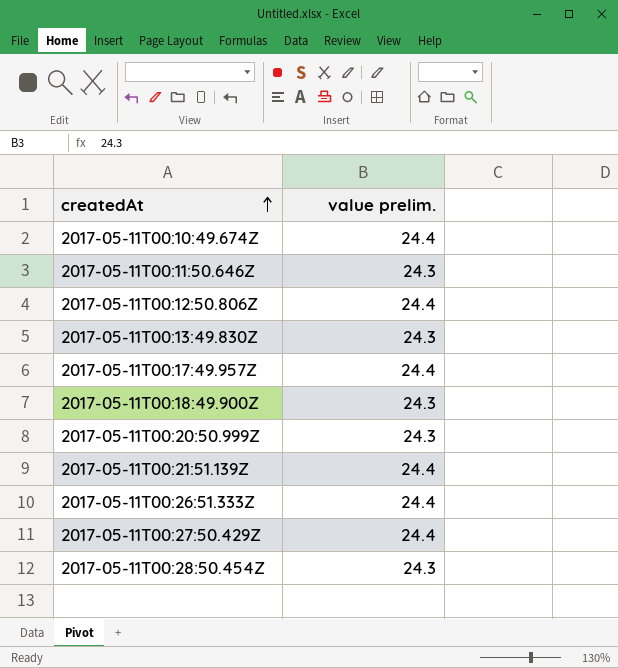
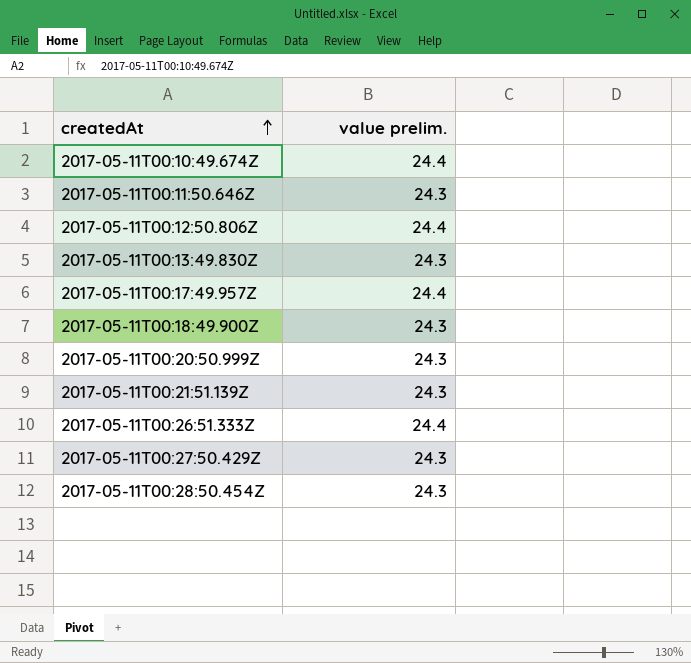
2017-05-11T00:21:51.139Z | value prelim.: 24.4 -> 24.3
2017-05-11T00:27:50.429Z | value prelim.: 24.4 -> 24.3

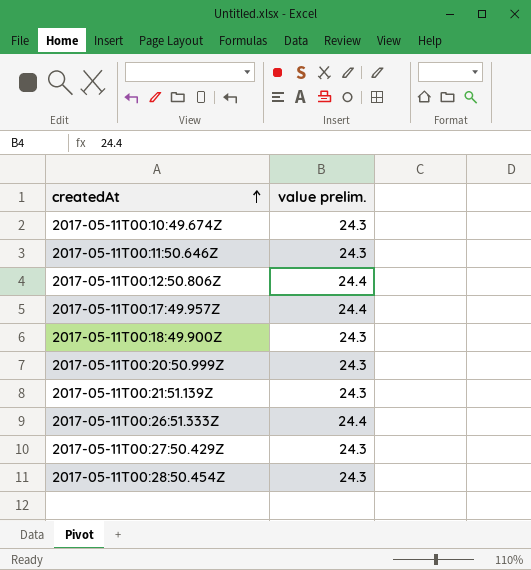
row 2017-05-11T00:13:49.830Z: 24.3 -> none
2017-05-11T00:10:49.674Z | value prelim.: 24.4 -> 24.3

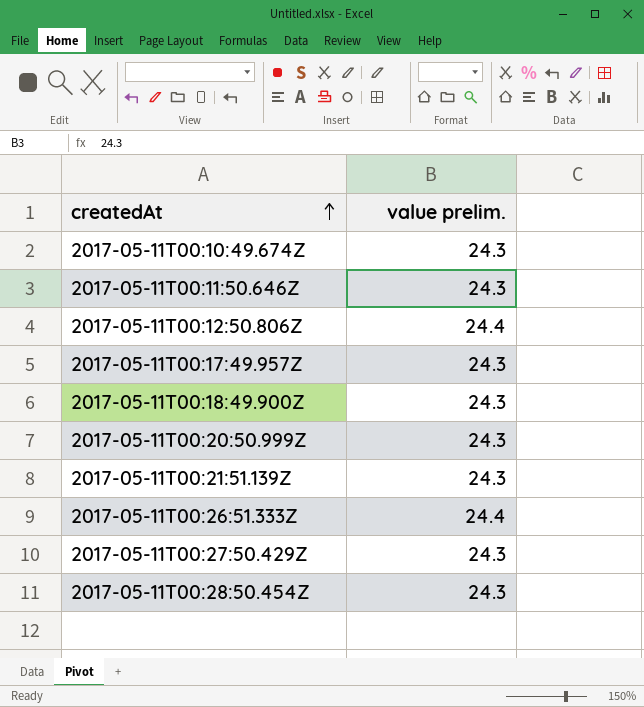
2017-05-11T00:17:49.957Z | value prelim.: 24.4 -> 24.3

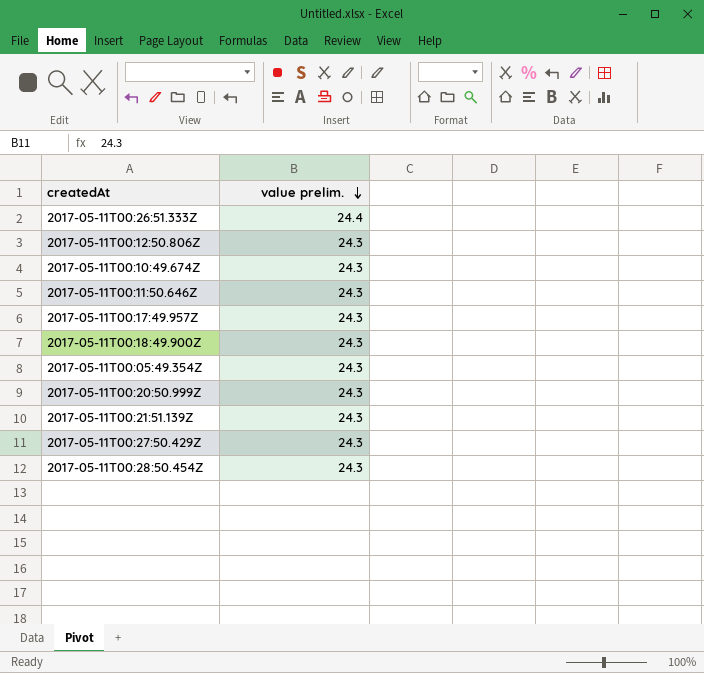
row order: createdAt ascending -> value prelim. descending
2017-05-11T00:12:50.806Z | value prelim.: 24.4 -> 24.3
row 2017-05-11T00:05:49.354Z: none -> 24.3

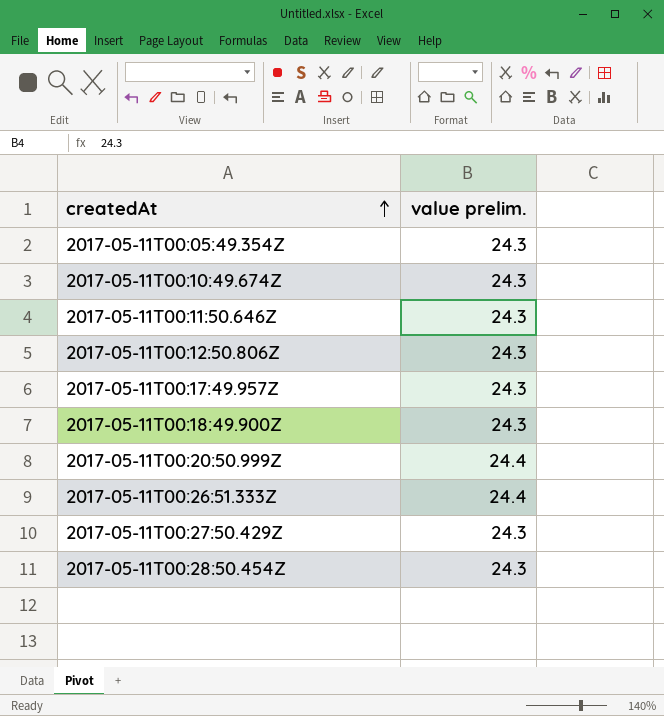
row order: value prelim. descending -> createdAt ascending
row 2017-05-11T00:21:51.139Z: 24.3 -> none
2017-05-11T00:20:50.999Z | value prelim.: 24.3 -> 24.4

